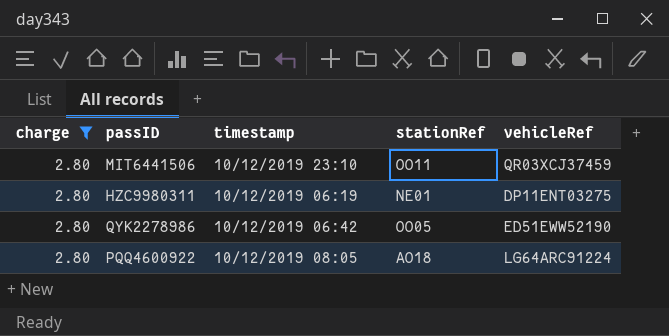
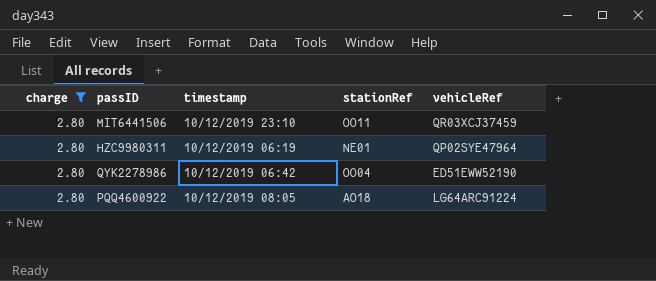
HZC9980311 | vehicleRef: DP11ENT03275 -> QP02SYE47964
QYK2278986 | stationRef: OO05 -> OO04

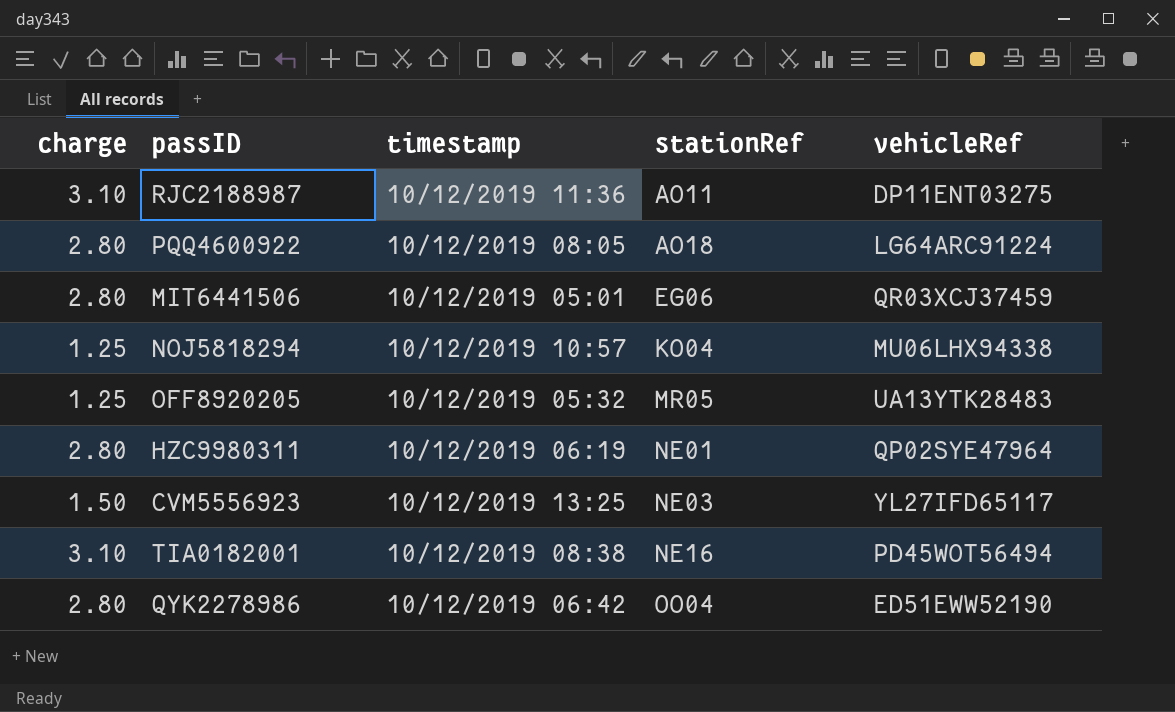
filter: charge = 2.80 -> none
row order: none -> stationRef ascending
MIT6441506 | timestamp: 10/12/2019 23:10 -> 10/12/2019 05:01
MIT6441506 | stationRef: OO11 -> EG06

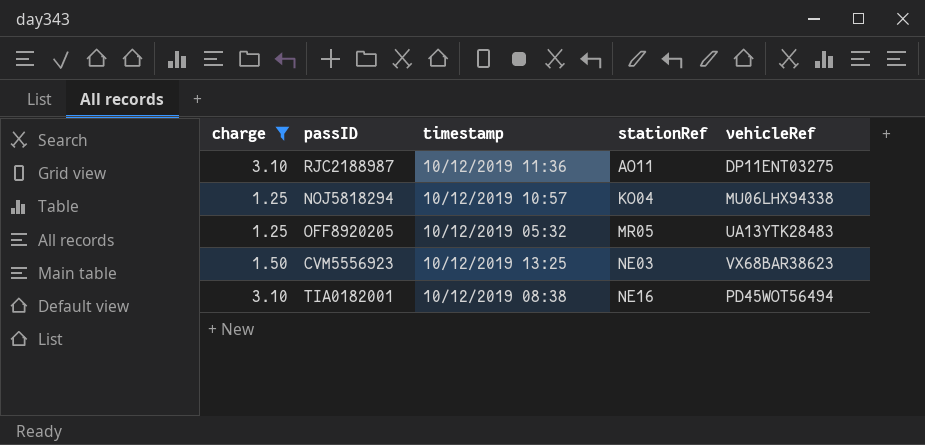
filter: none -> charge != 2.80
CVM5556923 | vehicleRef: YL27IFD65117 -> VX68BAR38623

